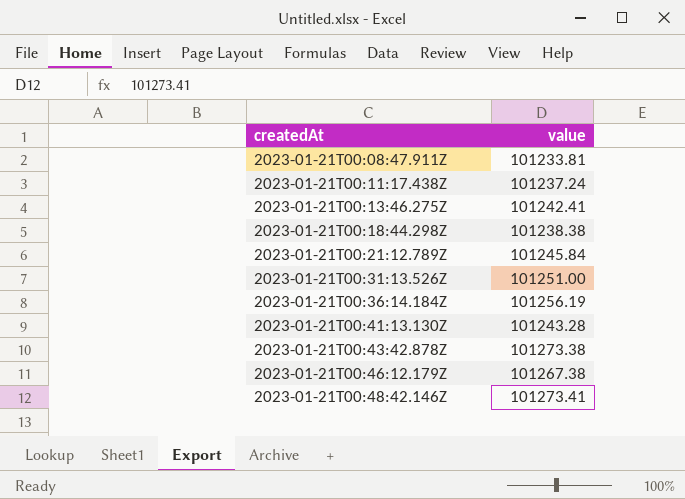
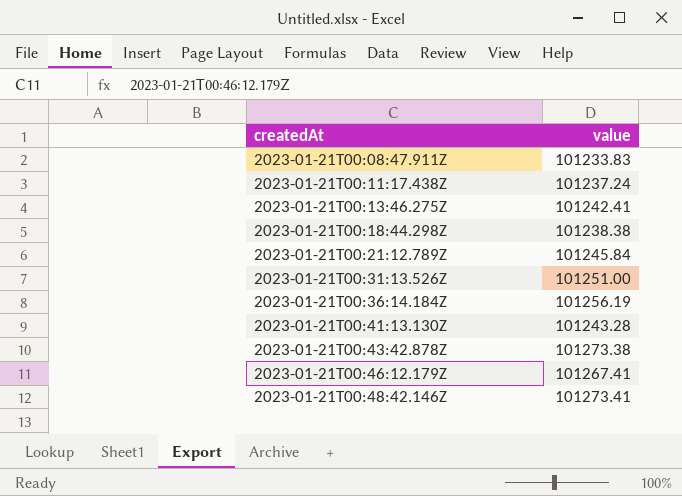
2023-01-21T00:08:47.911Z | value: 101233.81 -> 101233.83
2023-01-21T00:46:12.179Z | value: 101267.38 -> 101267.41

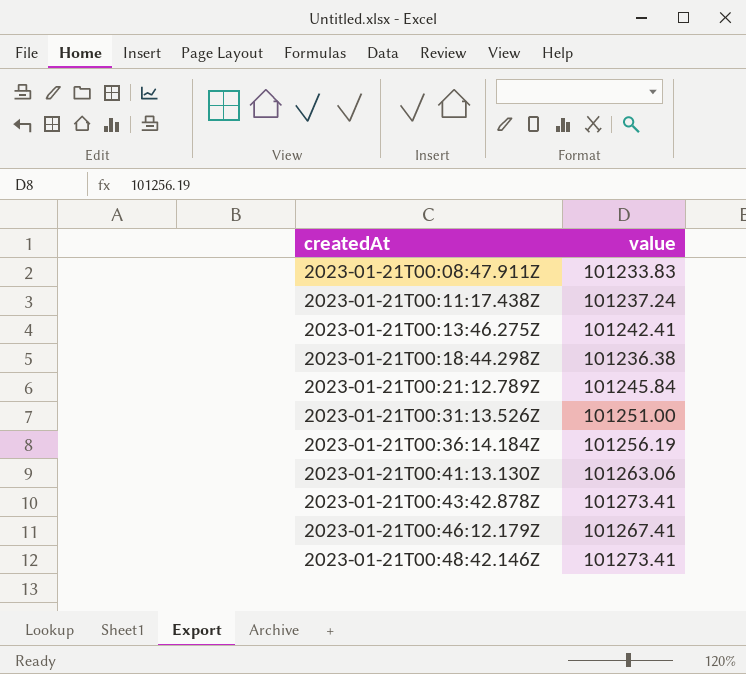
2023-01-21T00:18:44.298Z | value: 101238.38 -> 101236.38
2023-01-21T00:41:13.130Z | value: 101243.28 -> 101263.06
2023-01-21T00:43:42.878Z | value: 101273.38 -> 101273.41

